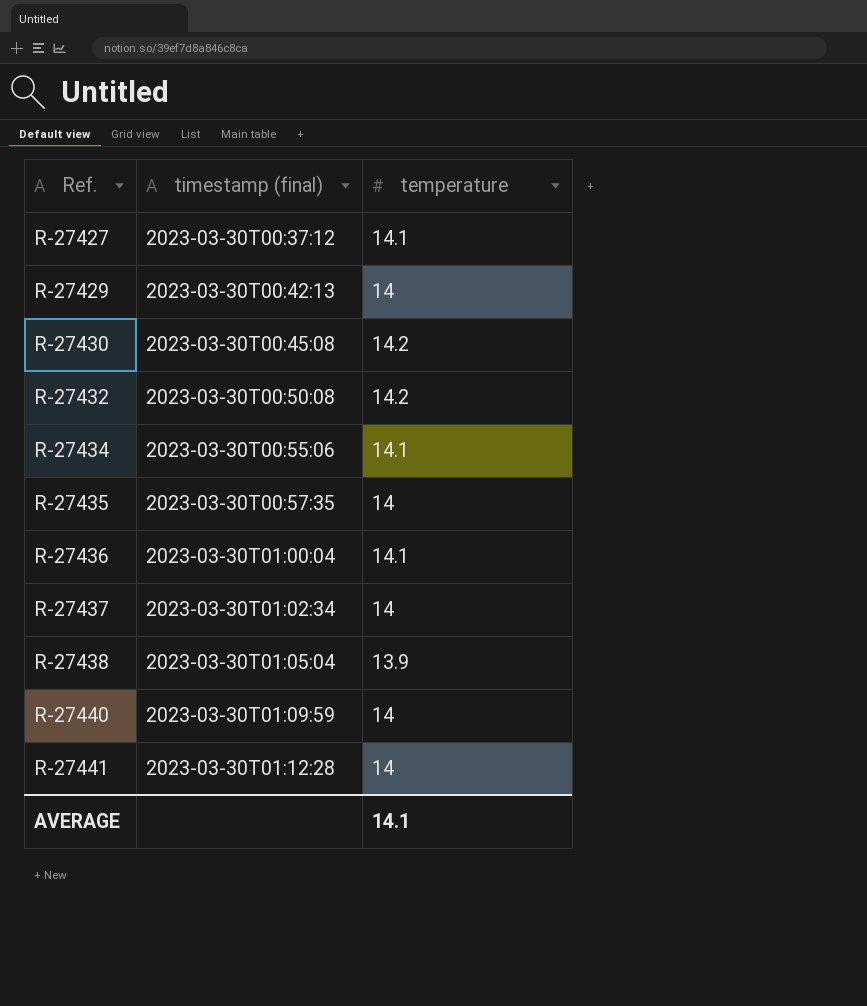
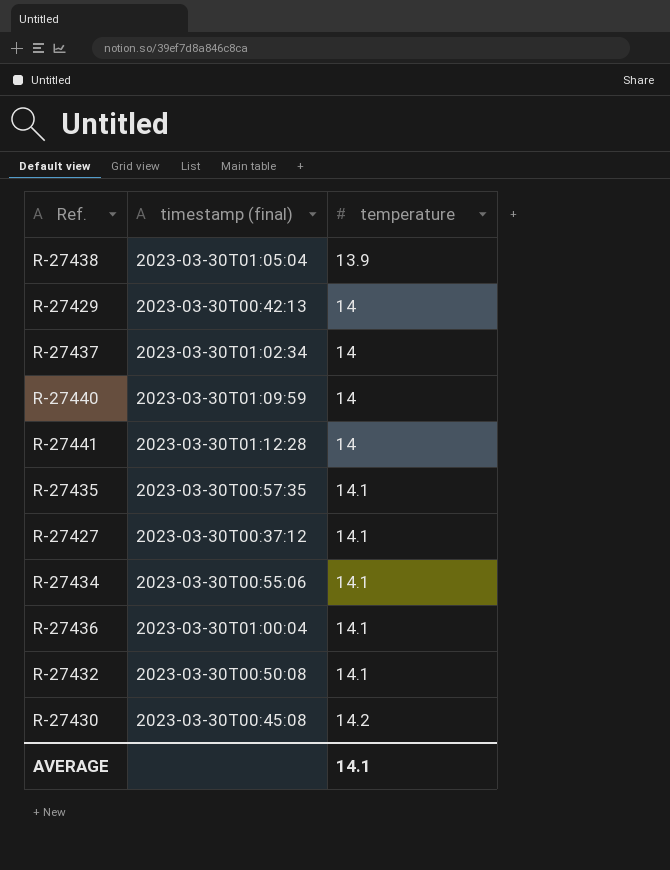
row order: Ref. ascending -> temperature ascending
R-27435 | temperature: 14 -> 14.1
R-27432 | temperature: 14.2 -> 14.1

